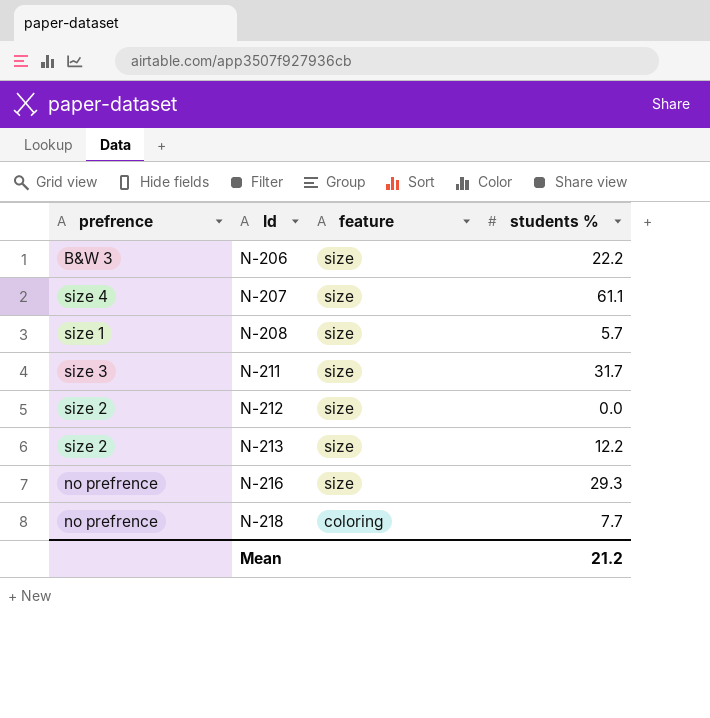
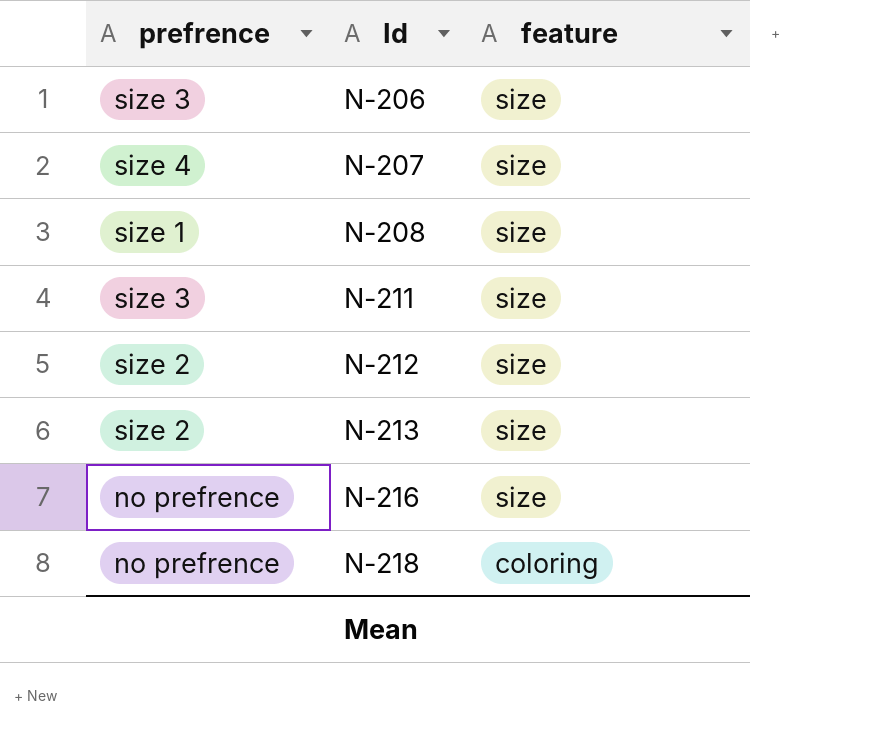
column students % | position: 4 -> none
N-206 | prefrence: B&W 3 -> size 3

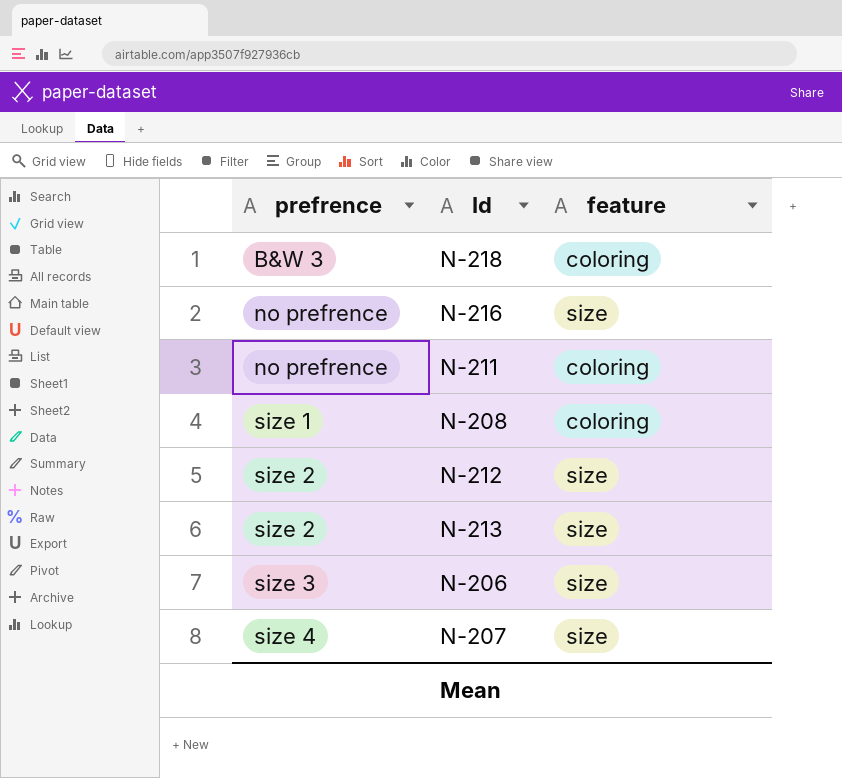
row order: Id ascending -> prefrence ascending
N-218 | prefrence: no prefrence -> B&W 3
N-211 | prefrence: size 3 -> no prefrence
N-211 | feature: size -> coloring
N-208 | feature: size -> coloring

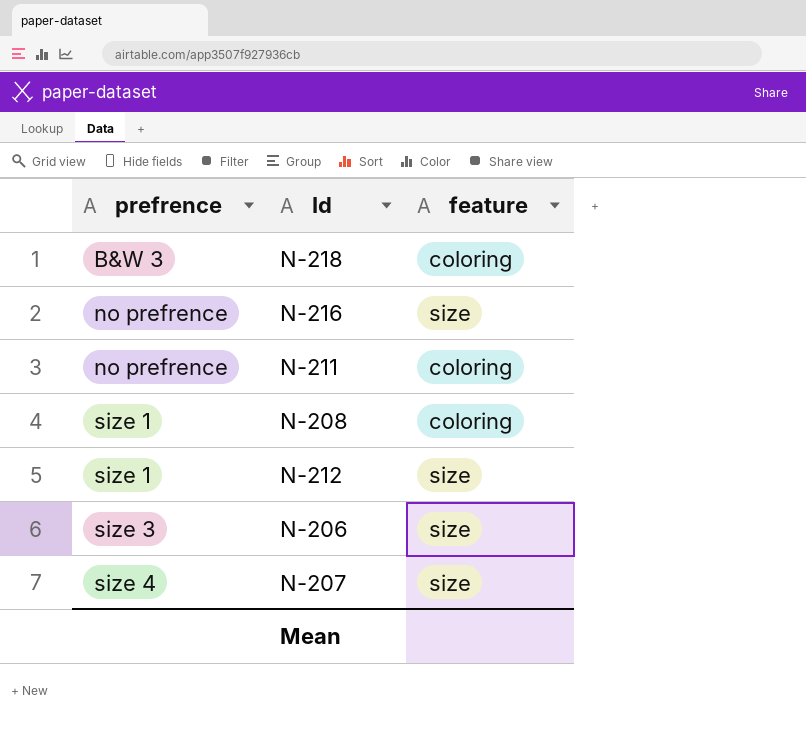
row N-213: size 2 | size -> none
N-212 | prefrence: size 2 -> size 1

